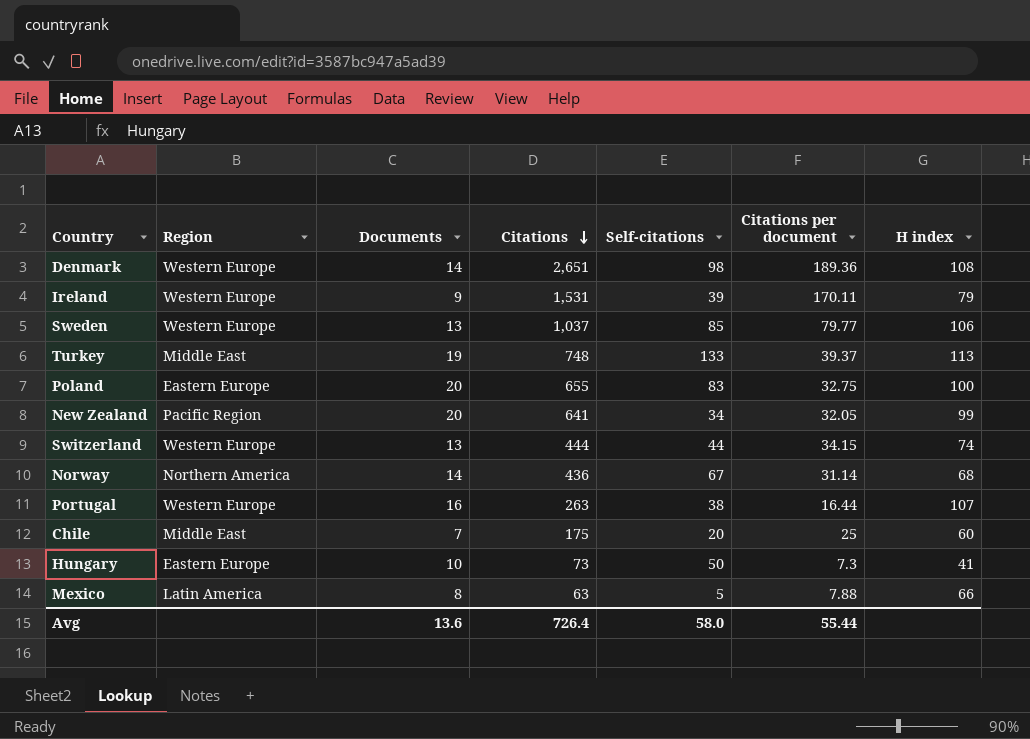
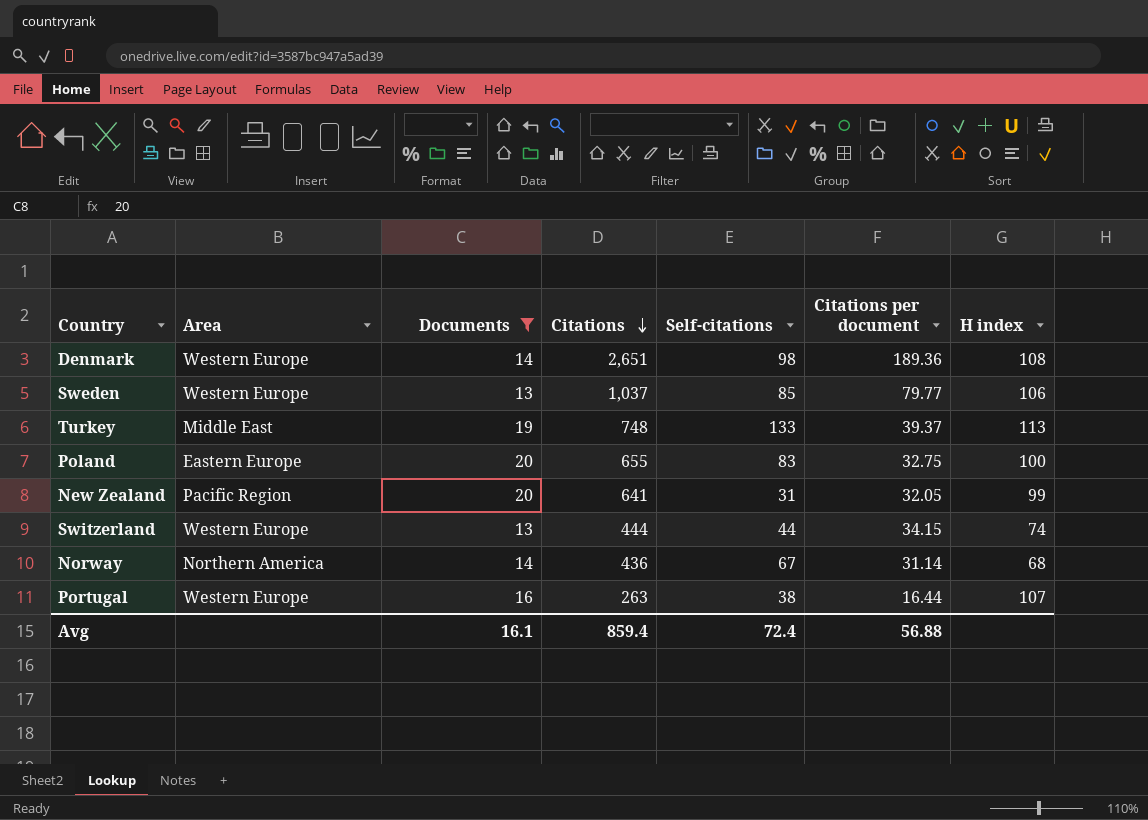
filter: none -> Documents >= 13
column name: Region -> Area
New Zealand | Self-citations: 34 -> 31
Avg | Documents: 13.6 -> 16.1
Avg | Citations: 726.4 -> 859.4
Avg | Self-citations: 58.0 -> 72.4
Avg | Citations per document: 55.44 -> 56.88

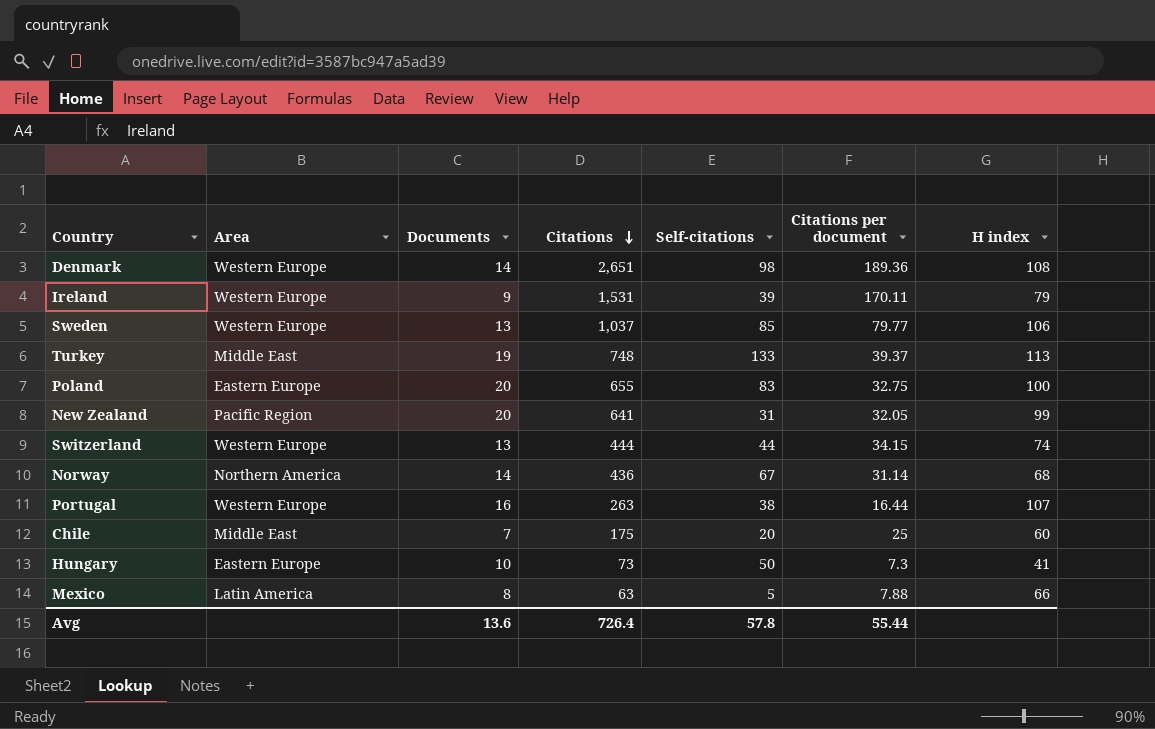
filter: Documents >= 13 -> none
Avg | Documents: 16.1 -> 13.6
Avg | Citations: 859.4 -> 726.4
Avg | Self-citations: 72.4 -> 57.8
Avg | Citations per document: 56.88 -> 55.44

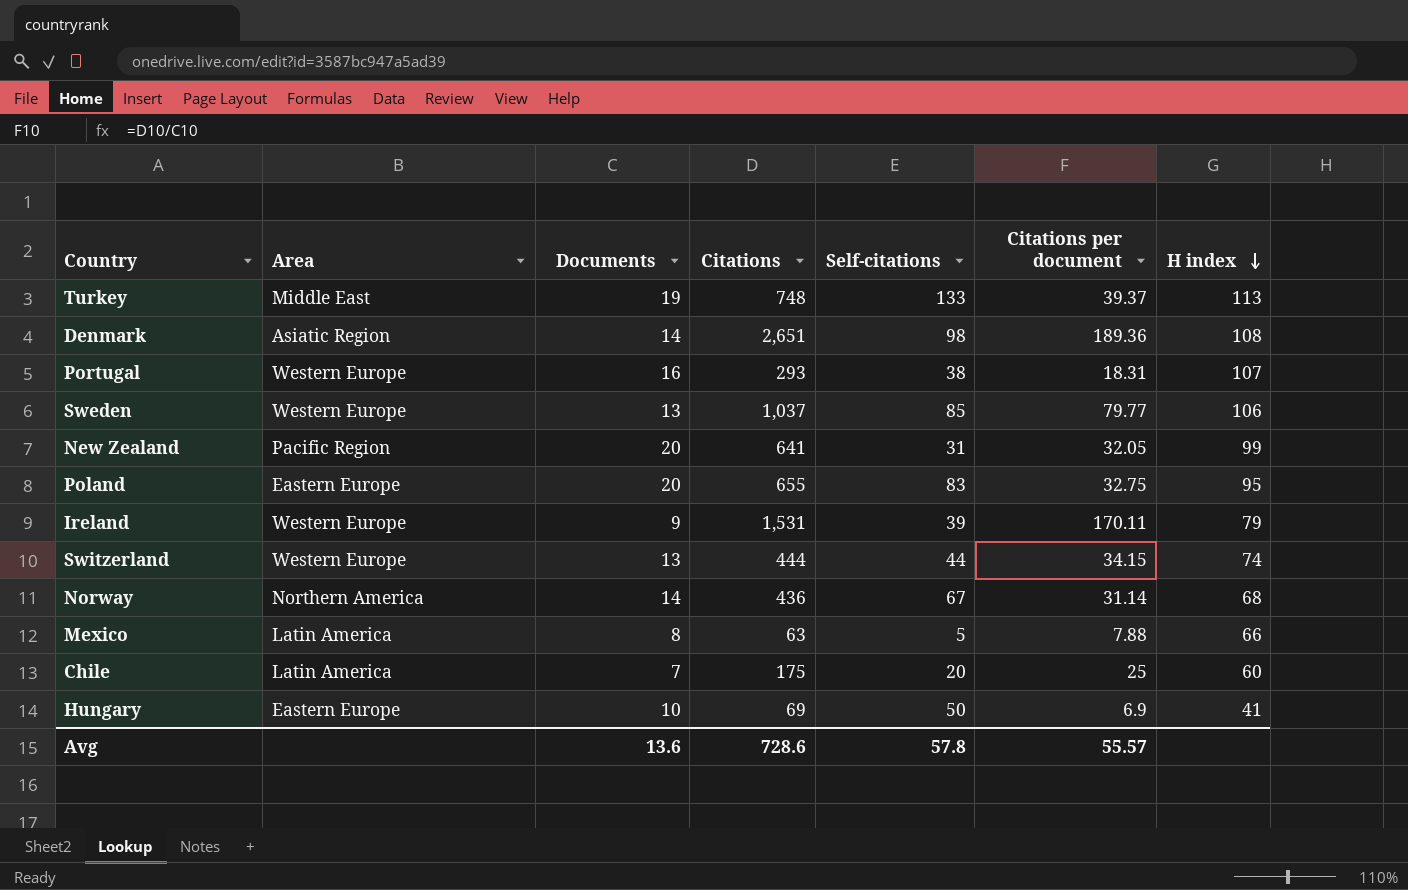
row order: Citations descending -> H index descending
Denmark | Area: Western Europe -> Asiatic Region
Portugal | Citations: 263 -> 293
Portugal | Citations per document: 16.44 -> 18.31
Poland | H index: 100 -> 95
Chile | Area: Middle East -> Latin America
Hungary | Citations: 73 -> 69
Hungary | Citations per document: 7.3 -> 6.9
Avg | Citations: 726.4 -> 728.6
Avg | Citations per document: 55.44 -> 55.57

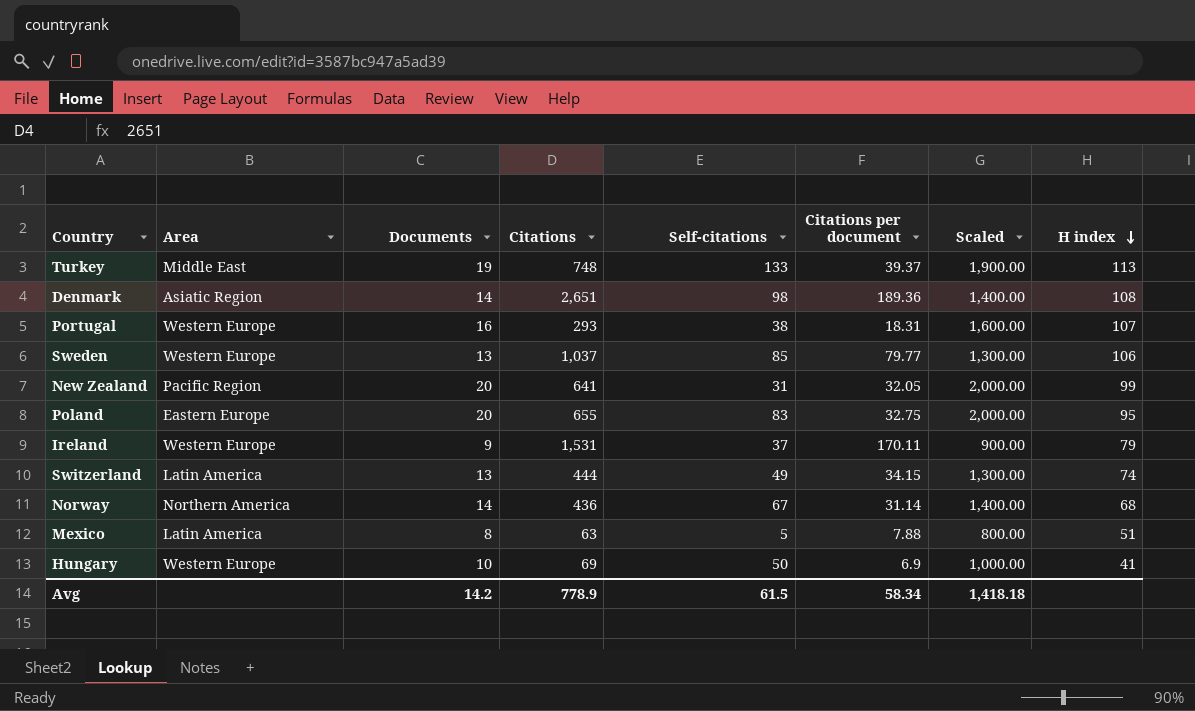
column Scaled | formula: none -> [Documents] * 100
row Chile: Latin America | 7 | 175 | 20 | 25 | 60 -> none
Ireland | Self-citations: 39 -> 37
Switzerland | Area: Western Europe -> Latin America
Switzerland | Self-citations: 44 -> 49
Mexico | H index: 66 -> 51
Hungary | Area: Eastern Europe -> Western Europe
Avg | Documents: 13.6 -> 14.2
Avg | Citations: 728.6 -> 778.9
Avg | Self-citations: 57.8 -> 61.5
Avg | Citations per document: 55.57 -> 58.34

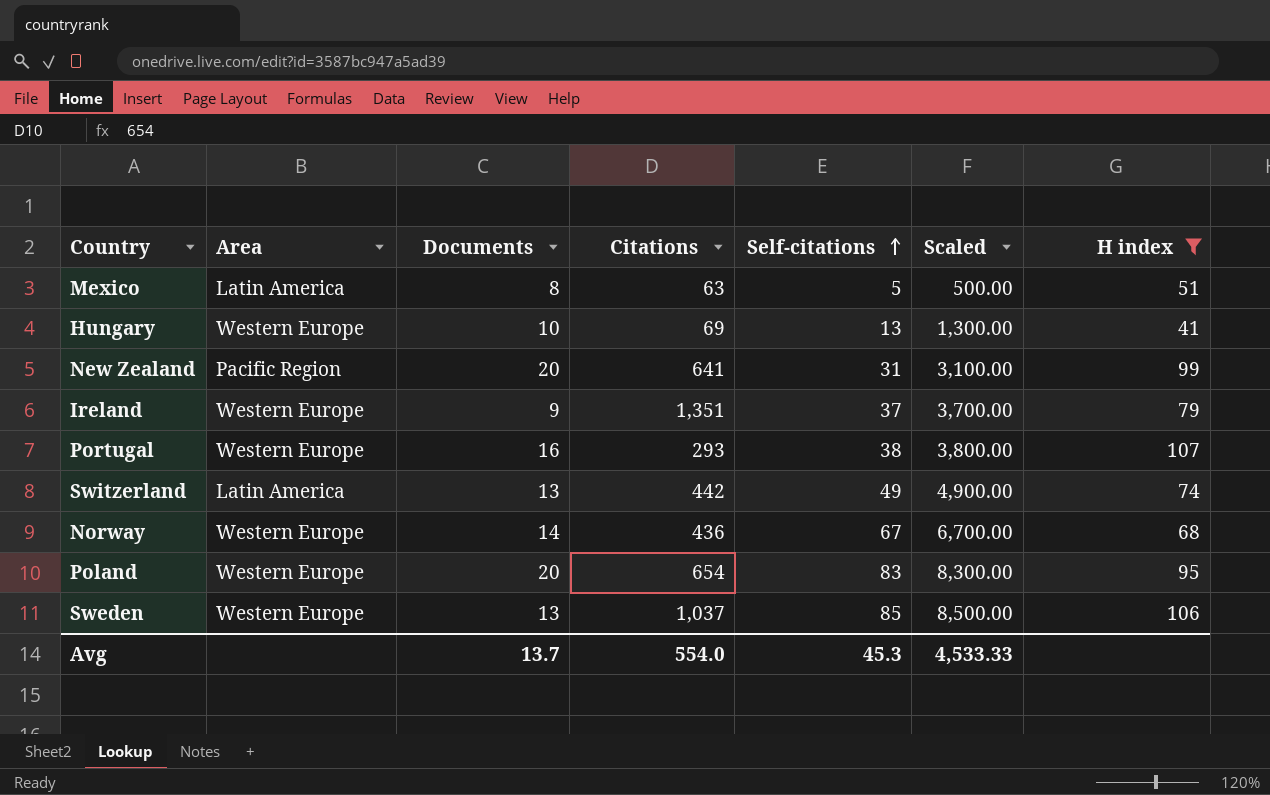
filter: none -> H index <= 107
row order: H index descending -> Self-citations ascending
column Citations per document | formula: [Citations] / [Documents] -> none
column Scaled | formula: [Documents] * 100 -> [Self-citations] * 100
Hungary | Self-citations: 50 -> 13
Ireland | Citations: 1,531 -> 1,351
Switzerland | Citations: 444 -> 442
Norway | Area: Northern America -> Western Europe
Poland | Area: Eastern Europe -> Western Europe
Poland | Citations: 655 -> 654
Avg | Documents: 14.2 -> 13.7
Avg | Citations: 778.9 -> 554.0
Avg | Self-citations: 61.5 -> 45.3
Avg | Scaled: 1,418.18 -> 4,533.33

